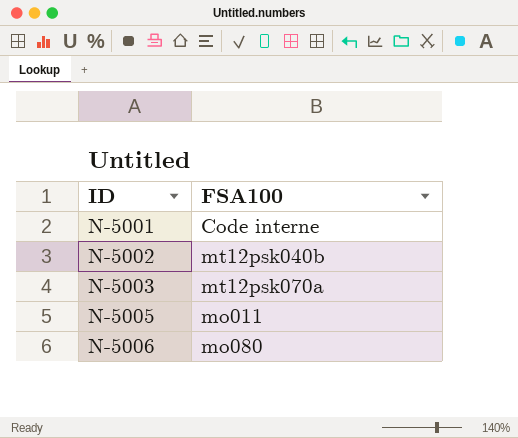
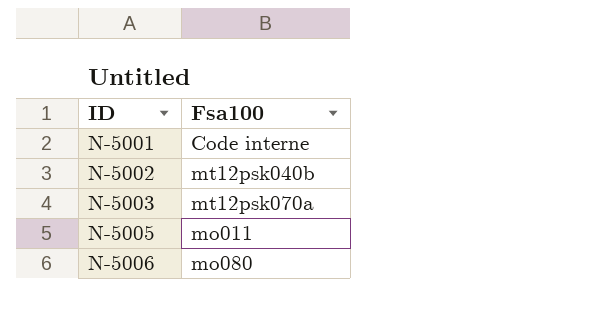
column name: FSA100 -> Fsa100

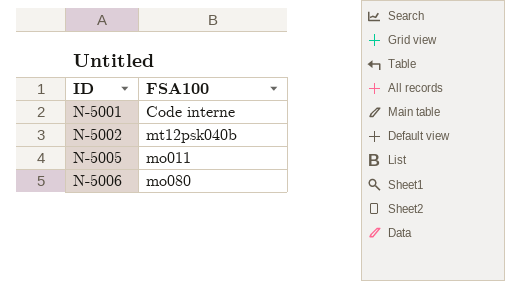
column name: Fsa100 -> FSA100
row N-5003: mt12psk070a -> none

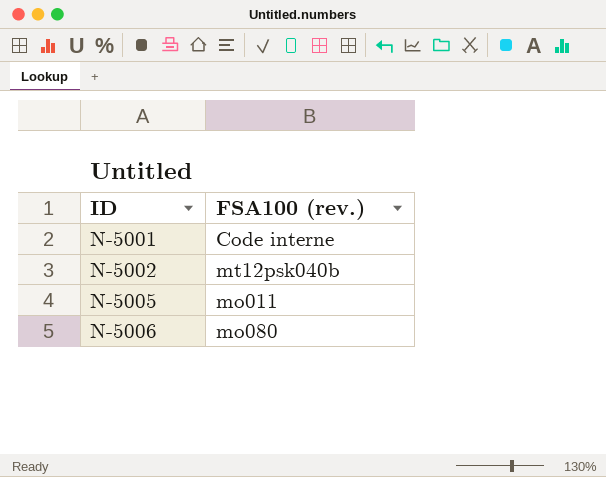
column name: FSA100 -> FSA100 (rev.)

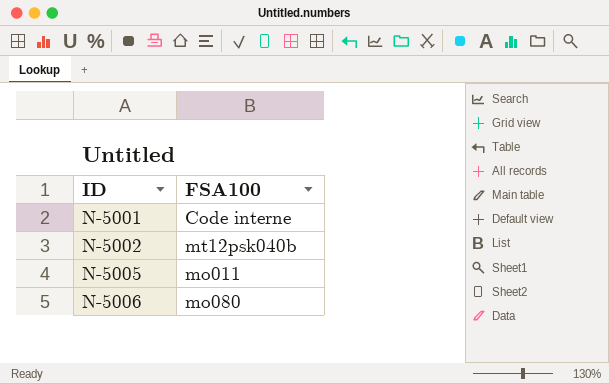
column name: FSA100 (rev.) -> FSA100

